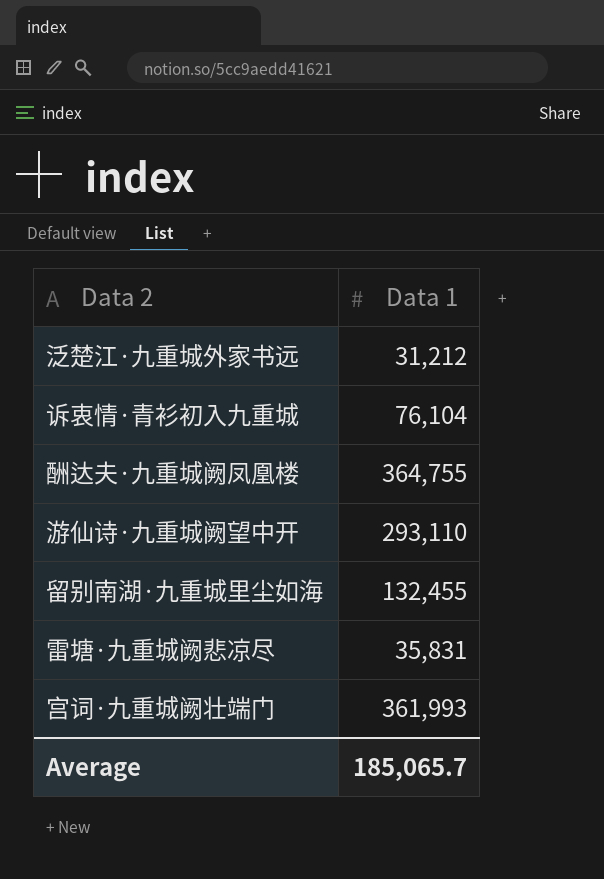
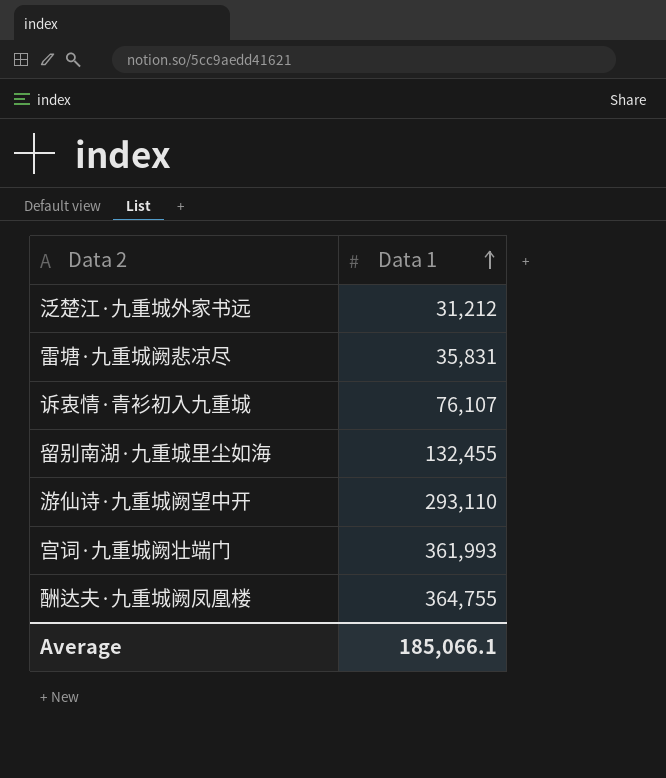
row order: none -> Data 1 ascending
诉衷情·青衫初入九重城 | Data 1: 76,104 -> 76,107
Average | Data 1: 185,065.7 -> 185,066.1

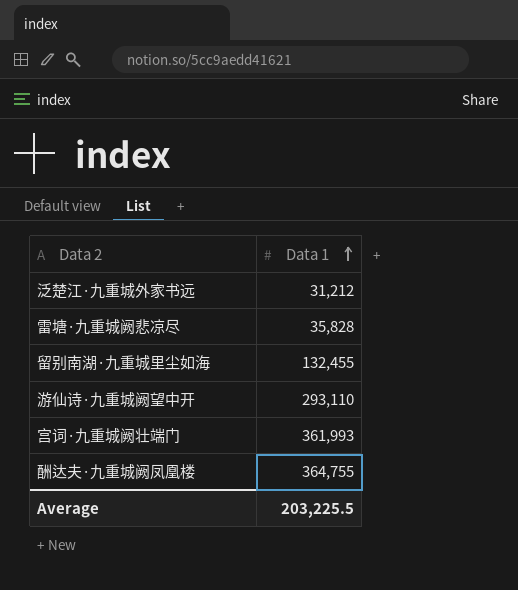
row 诉衷情·青衫初入九重城: 76,107 -> none
雷塘·九重城阙悲凉尽 | Data 1: 35,831 -> 35,828
Average | Data 1: 185,066.1 -> 203,225.5

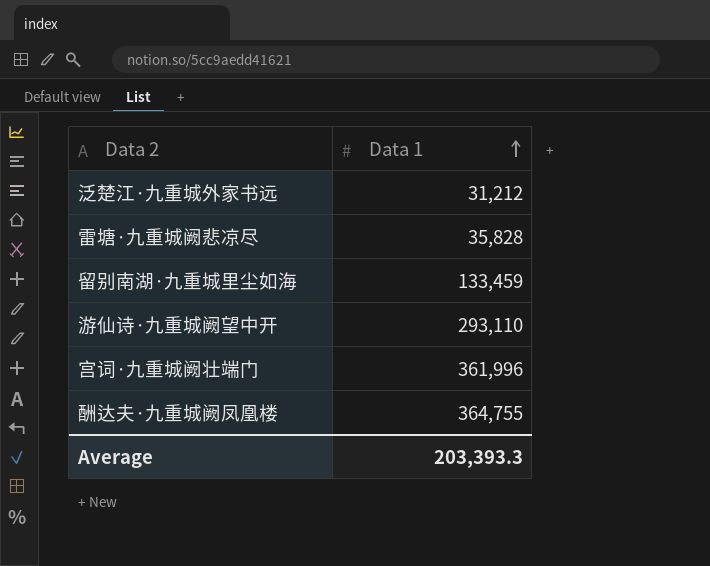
留别南湖·九重城里尘如海 | Data 1: 132,455 -> 133,459
宫词·九重城阙壮端门 | Data 1: 361,993 -> 361,996
Average | Data 1: 203,225.5 -> 203,393.3

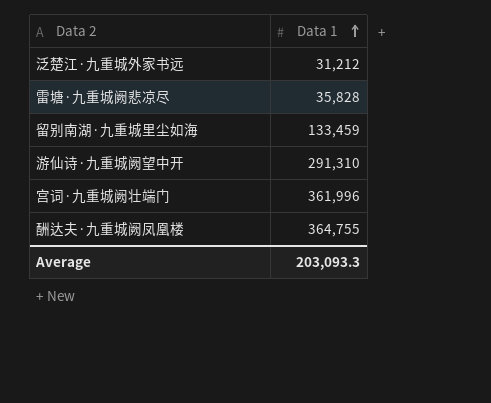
游仙诗·九重城阙望中开 | Data 1: 293,110 -> 291,310
Average | Data 1: 203,393.3 -> 203,093.3

